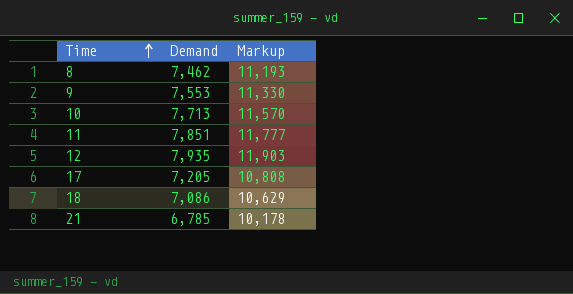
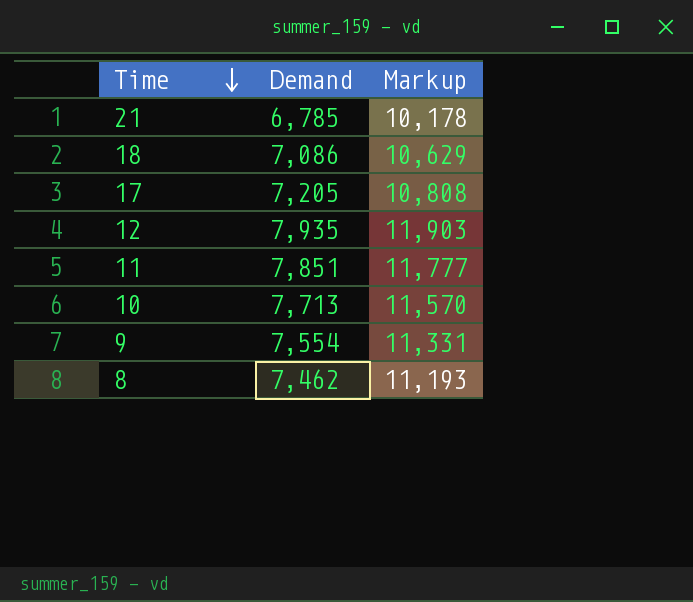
row order: Time ascending -> Time descending
9 | Demand: 7,553 -> 7,554
9 | Markup: 11,330 -> 11,331

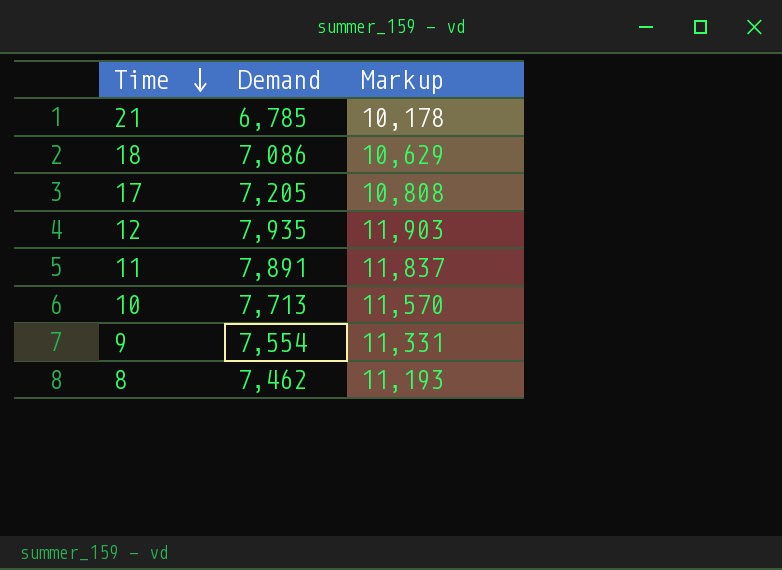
11 | Demand: 7,851 -> 7,891
11 | Markup: 11,777 -> 11,837

